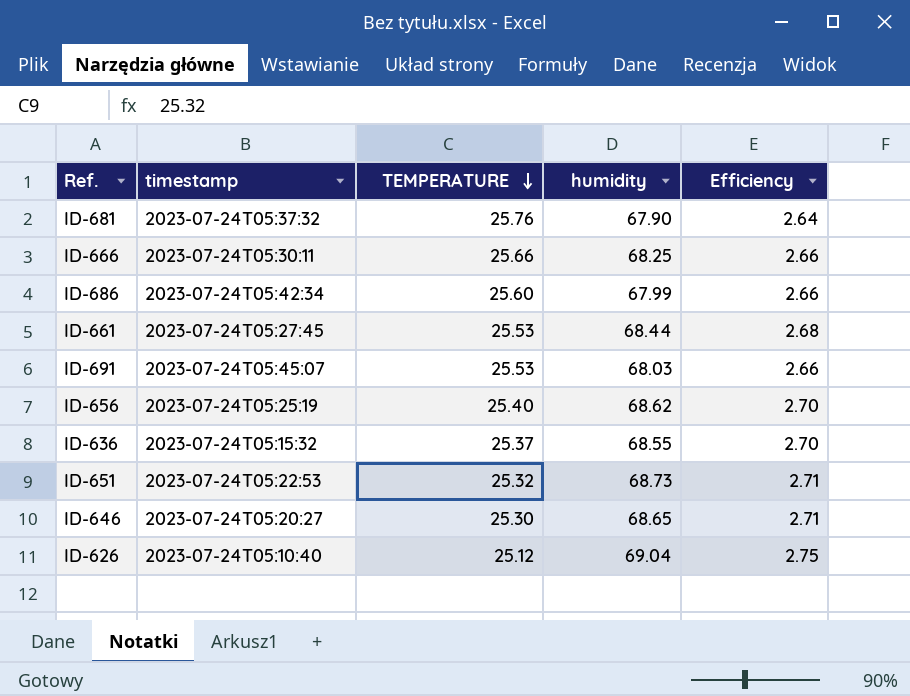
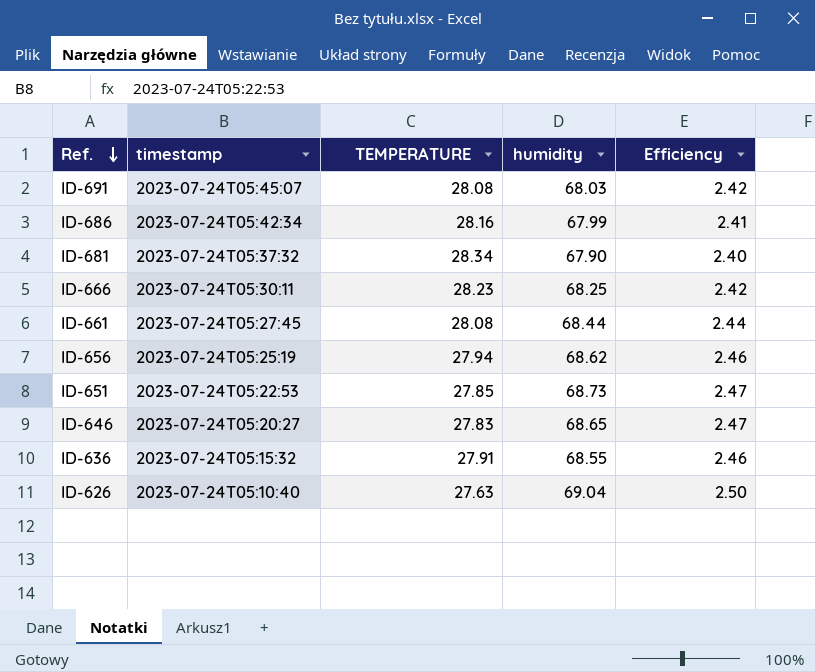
row order: TEMPERATURE descending -> Ref. descending
ID-691 | TEMPERATURE: 25.53 -> 28.08
ID-691 | Efficiency: 2.66 -> 2.42
ID-686 | TEMPERATURE: 25.60 -> 28.16
ID-686 | Efficiency: 2.66 -> 2.41
ID-681 | TEMPERATURE: 25.76 -> 28.34
ID-681 | Efficiency: 2.64 -> 2.40
ID-666 | TEMPERATURE: 25.66 -> 28.23
ID-666 | Efficiency: 2.66 -> 2.42
ID-661 | TEMPERATURE: 25.53 -> 28.08
ID-661 | Efficiency: 2.68 -> 2.44
ID-656 | TEMPERATURE: 25.40 -> 27.94
ID-656 | Efficiency: 2.70 -> 2.46
ID-651 | TEMPERATURE: 25.32 -> 27.85
ID-651 | Efficiency: 2.71 -> 2.47
ID-646 | TEMPERATURE: 25.30 -> 27.83
ID-646 | Efficiency: 2.71 -> 2.47
ID-636 | TEMPERATURE: 25.37 -> 27.91
ID-636 | Efficiency: 2.70 -> 2.46
ID-626 | TEMPERATURE: 25.12 -> 27.63
ID-626 | Efficiency: 2.75 -> 2.50

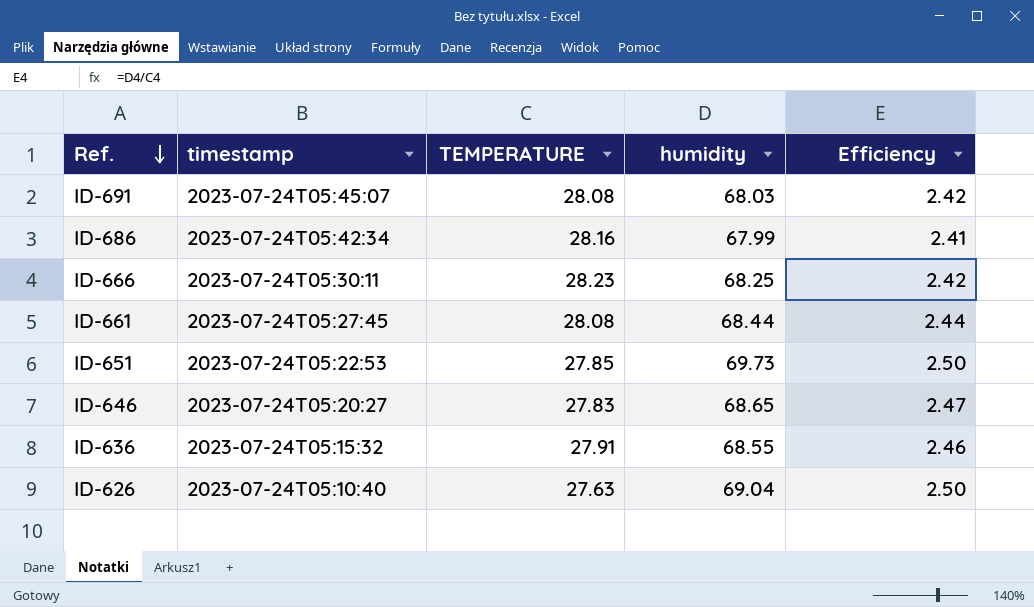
row ID-681: 2023-07-24T05:37:32 | 28.34 | 67.90 | 2.40 -> none
row ID-656: 2023-07-24T05:25:19 | 27.94 | 68.62 | 2.46 -> none
ID-651 | humidity: 68.73 -> 69.73
ID-651 | Efficiency: 2.47 -> 2.50

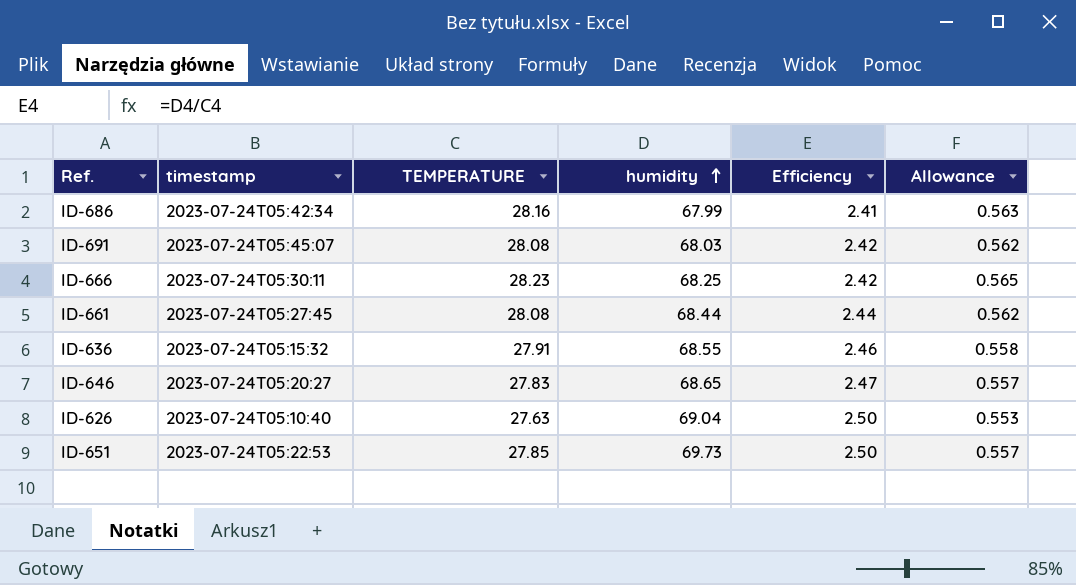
row order: Ref. descending -> humidity ascending
column Allowance | formula: none -> [TEMPERATURE] * 0.02

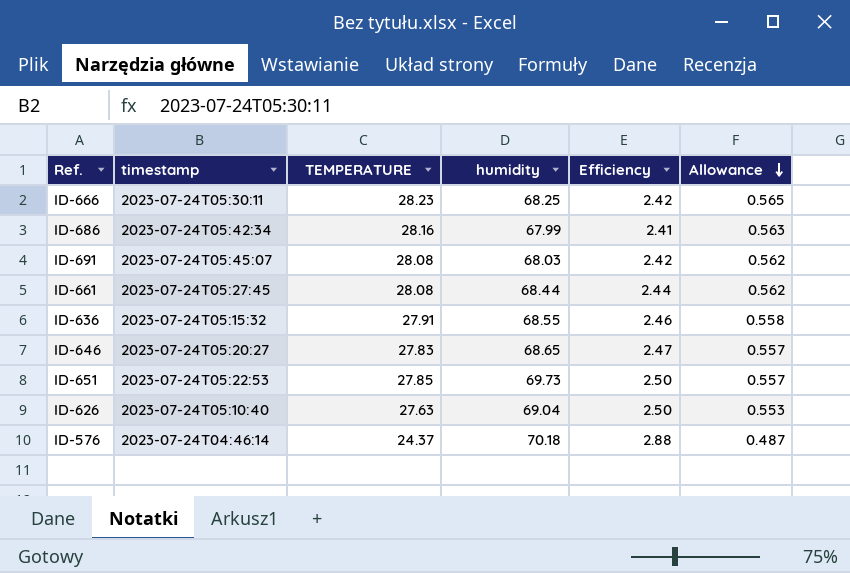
row order: humidity ascending -> Allowance descending
row ID-576: none -> 2023-07-24T04:46:14 | 24.37 | 70.18 | 2.88 | 0.487

